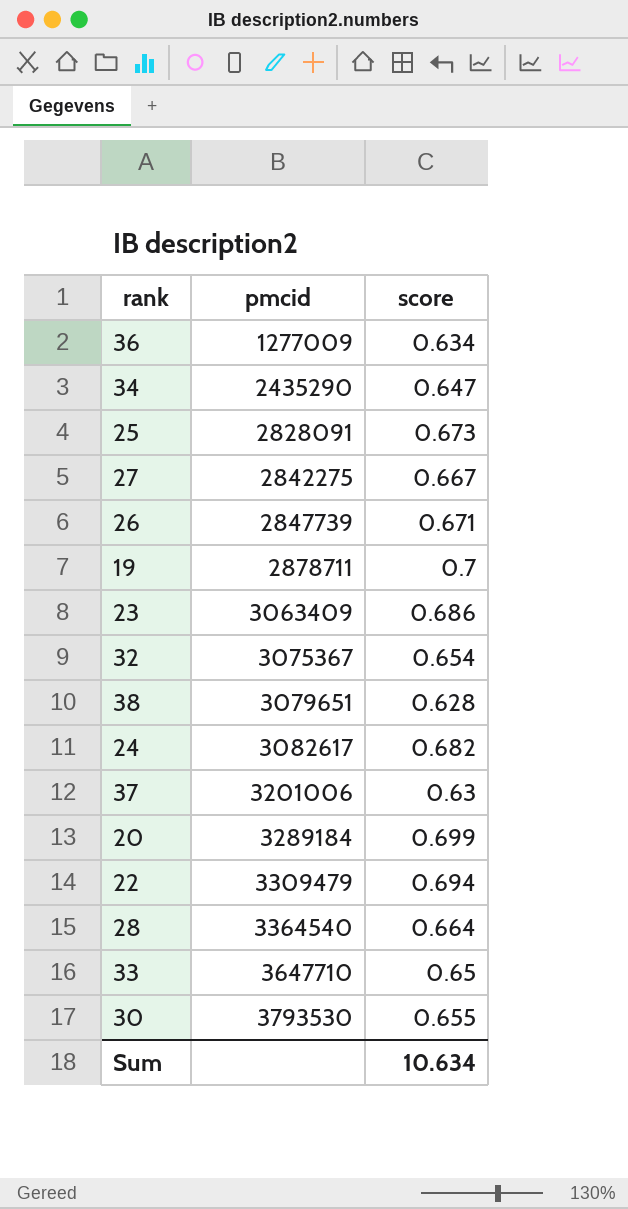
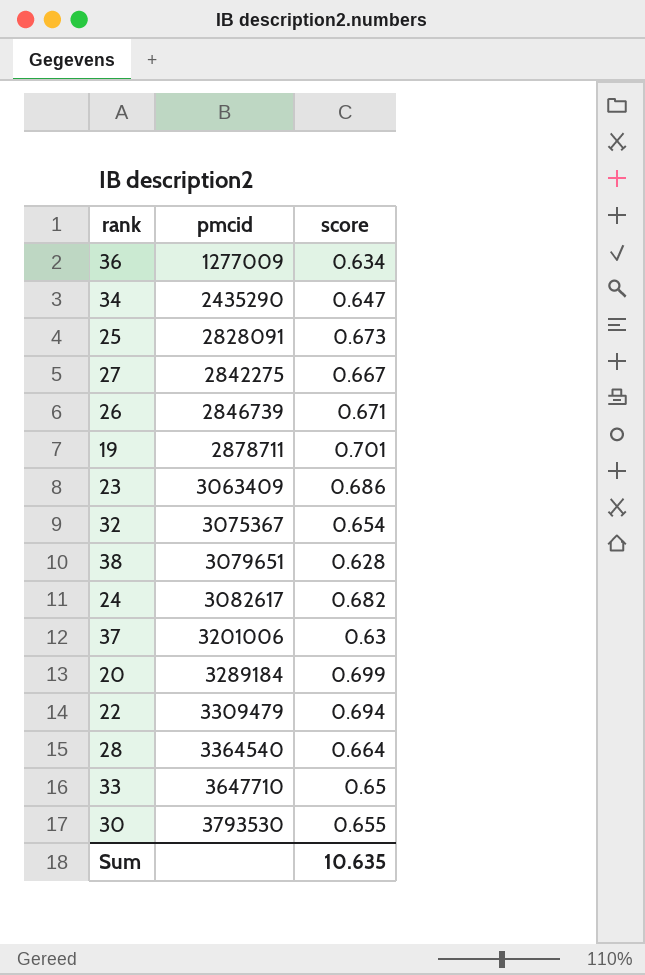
26 | pmcid: 2847739 -> 2846739
19 | score: 0.7 -> 0.701
Sum | score: 10.634 -> 10.635

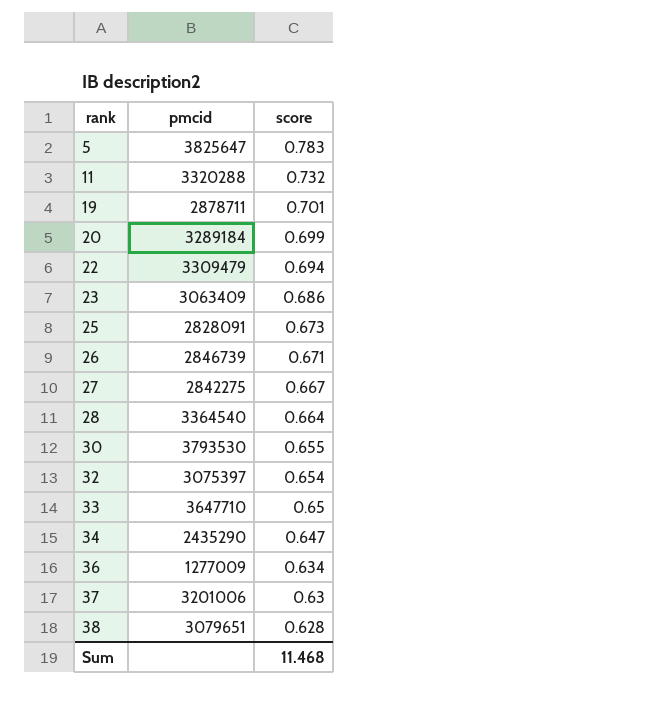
row order: pmcid ascending -> rank ascending
row 24: 3082617 | 0.682 -> none
row 5: none -> 3825647 | 0.783
row 11: none -> 3320288 | 0.732
32 | pmcid: 3075367 -> 3075397
Sum | score: 10.635 -> 11.468

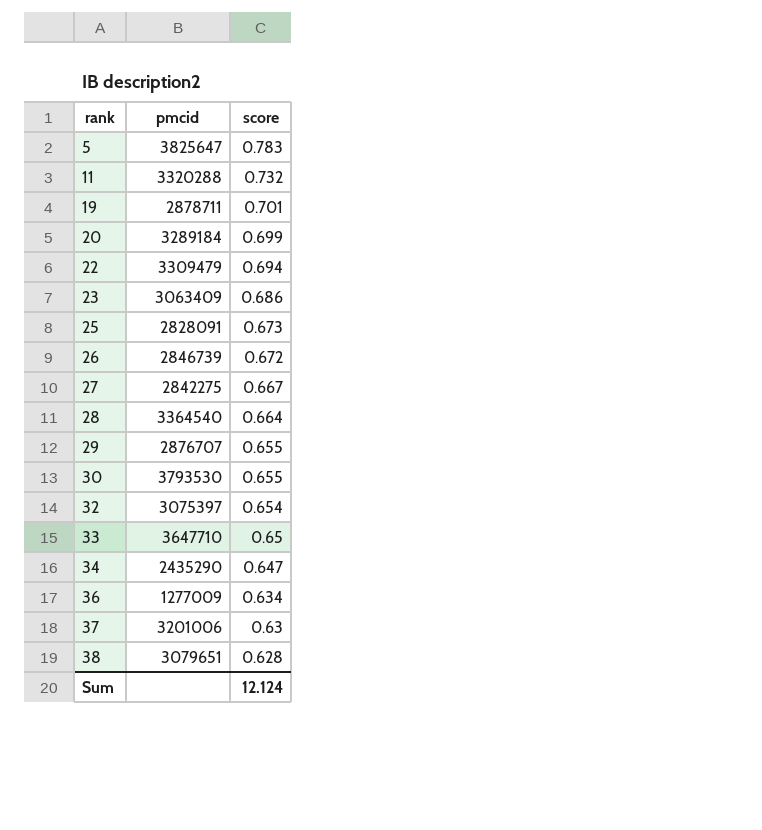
26 | score: 0.671 -> 0.672
row 29: none -> 2876707 | 0.655
Sum | score: 11.468 -> 12.124

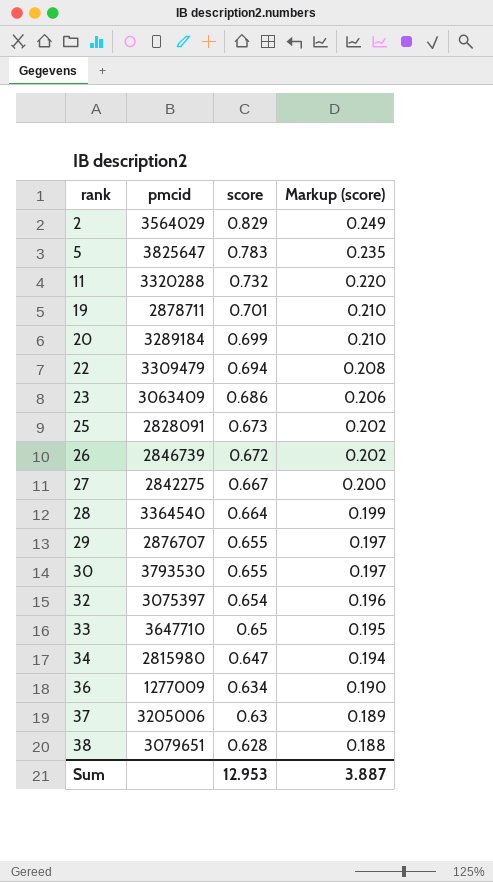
column Markup (score) | formula: none -> [score] * 0.3
row 2: none -> 3564029 | 0.829 | 0.249
34 | pmcid: 2435290 -> 2815980
37 | pmcid: 3201006 -> 3205006
Sum | score: 12.124 -> 12.953

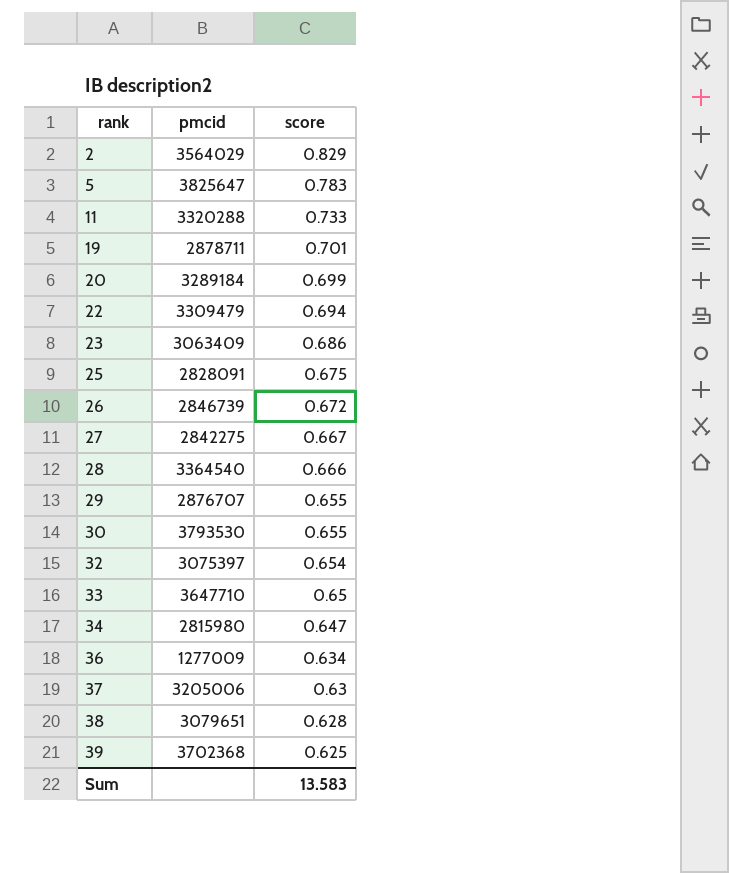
column Markup (score) | formula: [score] * 0.3 -> none
11 | score: 0.732 -> 0.733
25 | score: 0.673 -> 0.675
28 | score: 0.664 -> 0.666
row 39: none -> 3702368 | 0.625
Sum | score: 12.953 -> 13.583

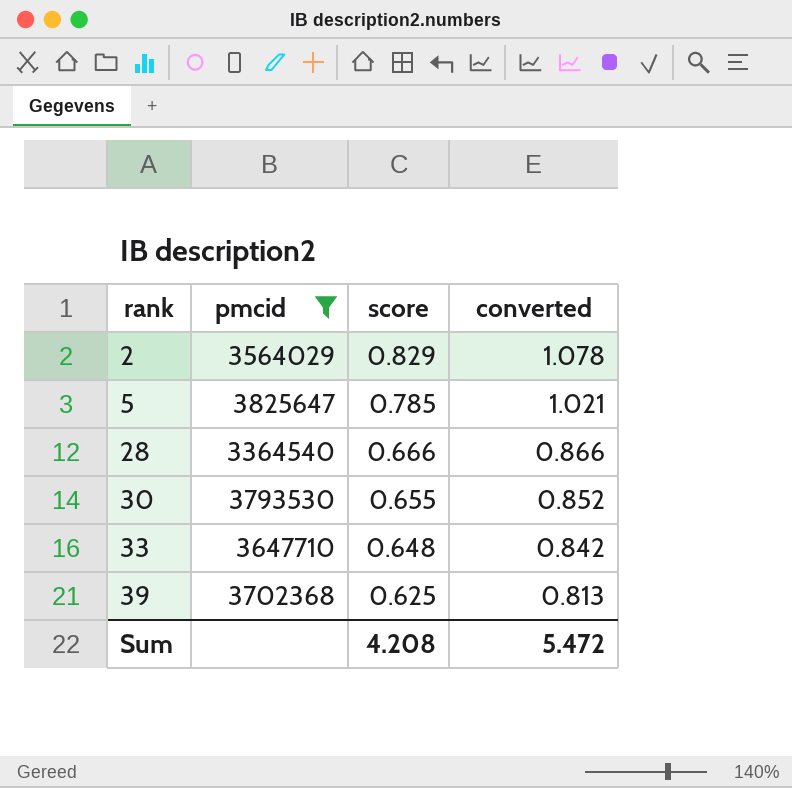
filter: none -> pmcid >= 3364540
column converted | formula: none -> [score] * 1.3
5 | score: 0.783 -> 0.785
33 | score: 0.65 -> 0.648
Sum | score: 13.583 -> 4.208

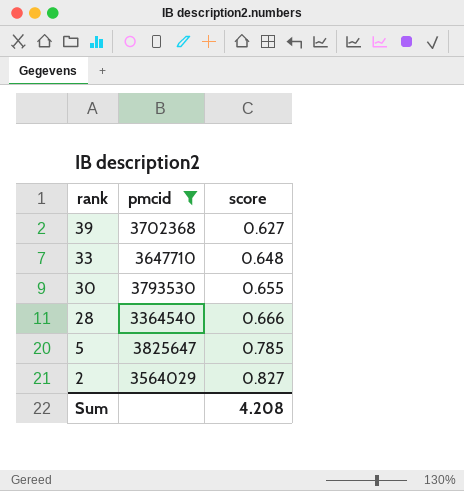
row order: rank ascending -> rank descending
column converted | formula: [score] * 1.3 -> none
39 | score: 0.625 -> 0.627
2 | score: 0.829 -> 0.827

